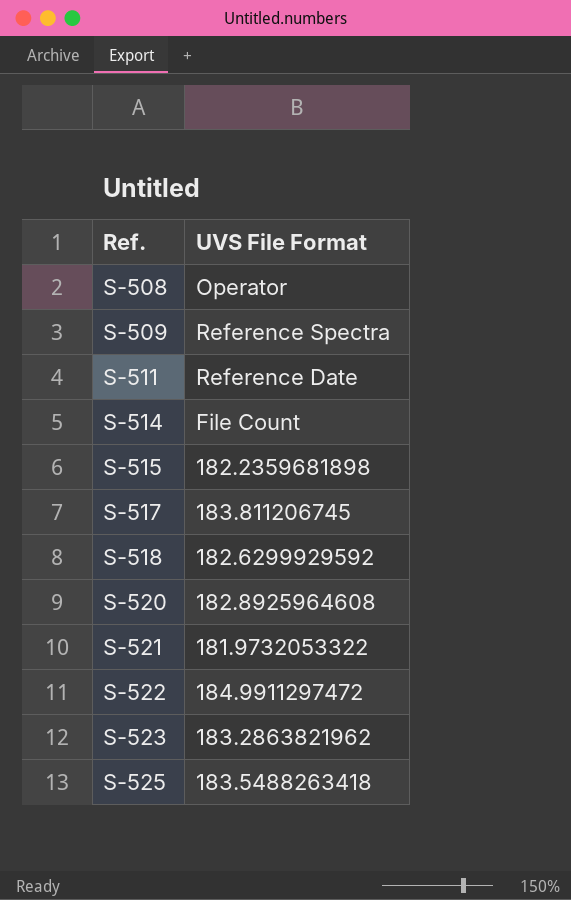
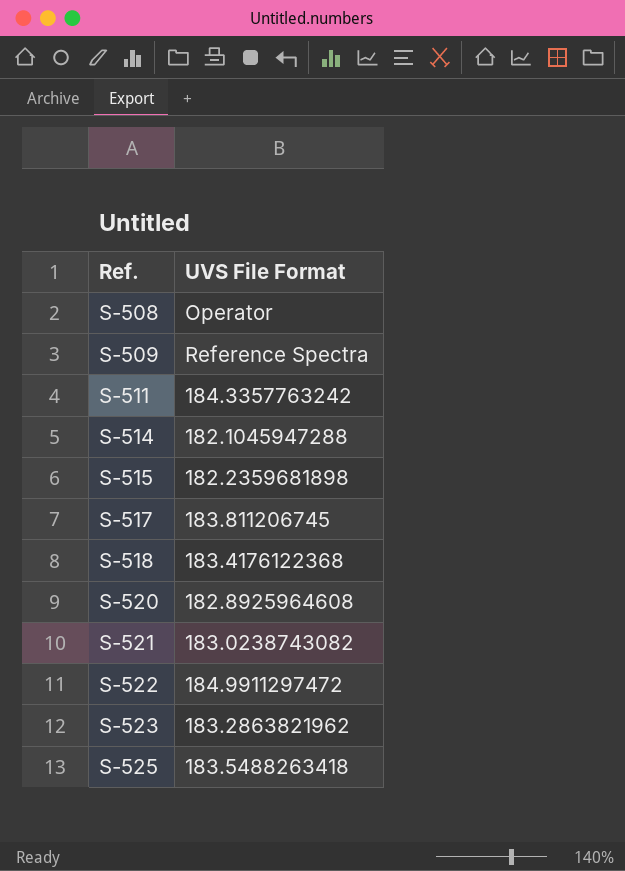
S-511 | UVS File Format: Reference Date -> 184.3357763242
S-514 | UVS File Format: File Count -> 182.1045947288
S-518 | UVS File Format: 182.6299929592 -> 183.4176122368
S-521 | UVS File Format: 181.9732053322 -> 183.0238743082

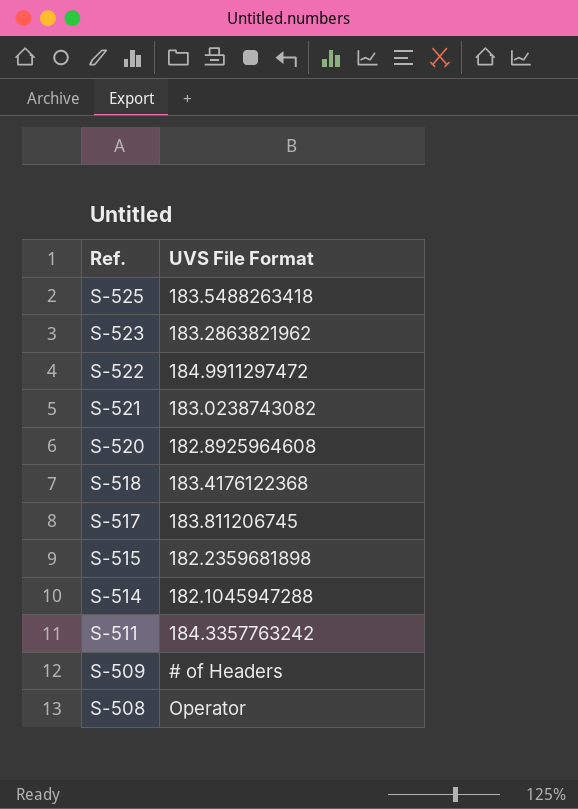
row order: Ref. ascending -> Ref. descending
S-509 | UVS File Format: Reference Spectra -> # of Headers

